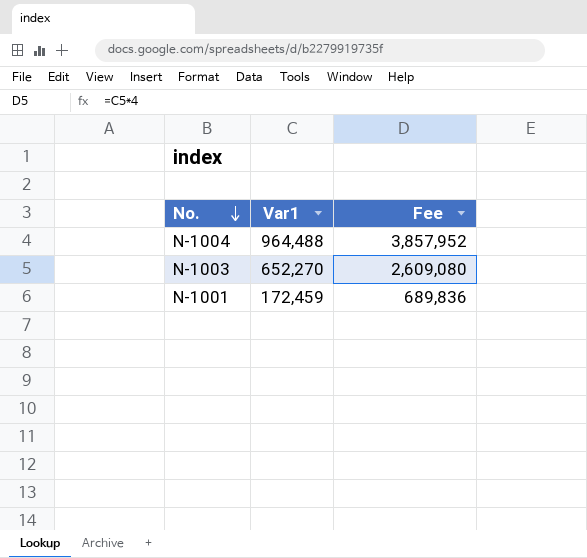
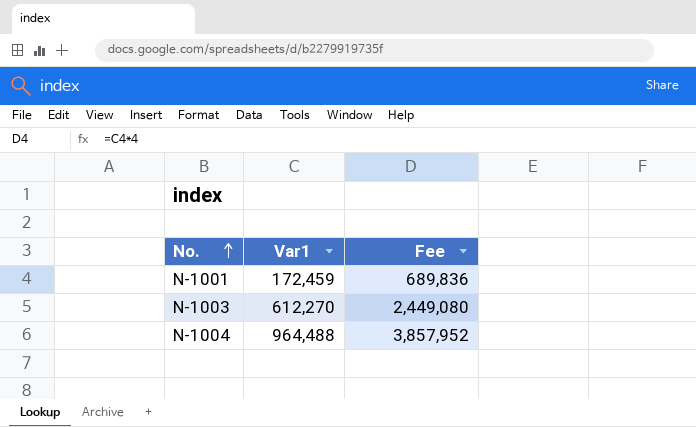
row order: No. descending -> No. ascending
N-1003 | Var1: 652,270 -> 612,270
N-1003 | Fee: 2,609,080 -> 2,449,080

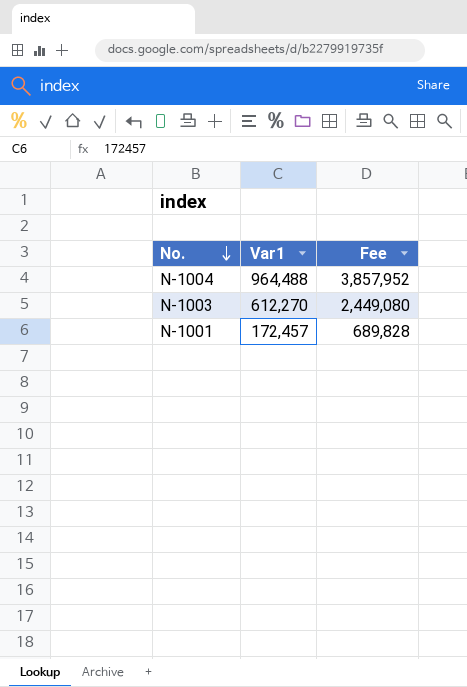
row order: No. ascending -> No. descending
N-1001 | Var1: 172,459 -> 172,457
N-1001 | Fee: 689,836 -> 689,828

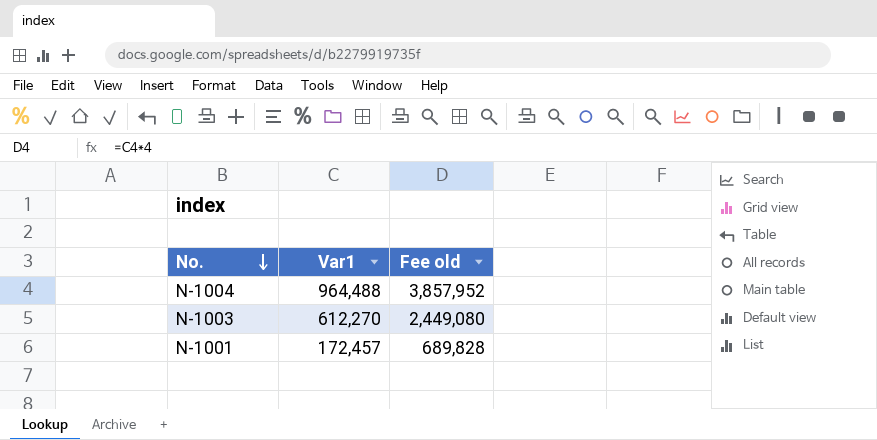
column name: Fee -> Fee old

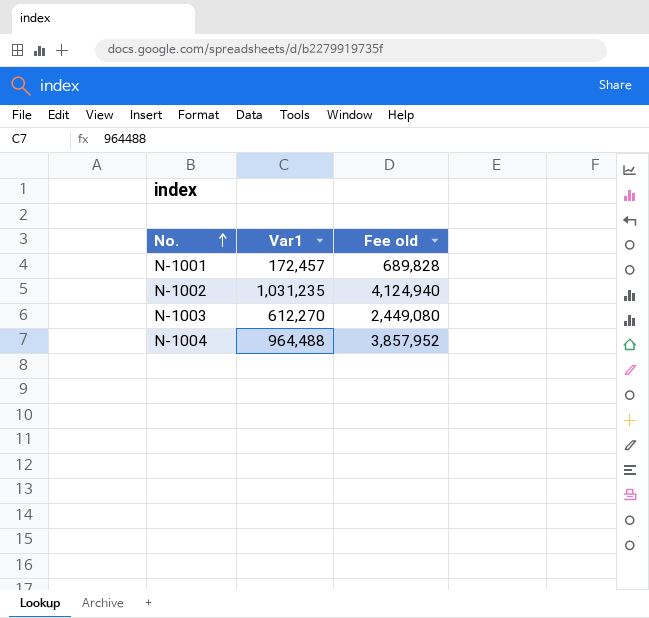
row order: No. descending -> No. ascending
row N-1002: none -> 1,031,235 | 4,124,940

